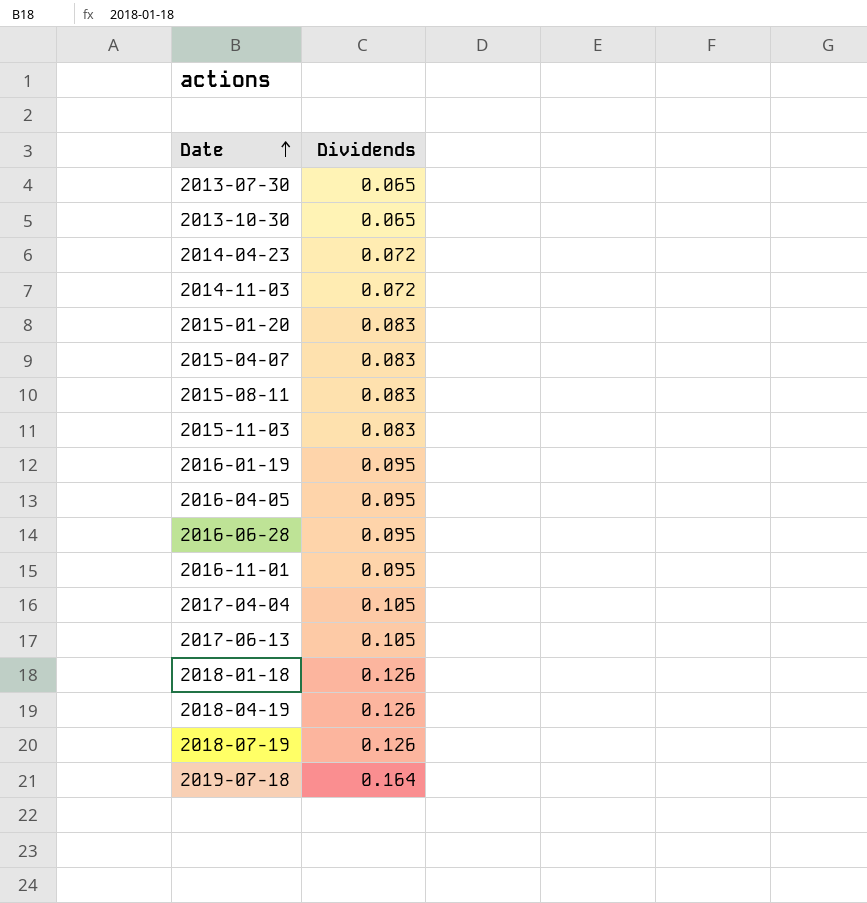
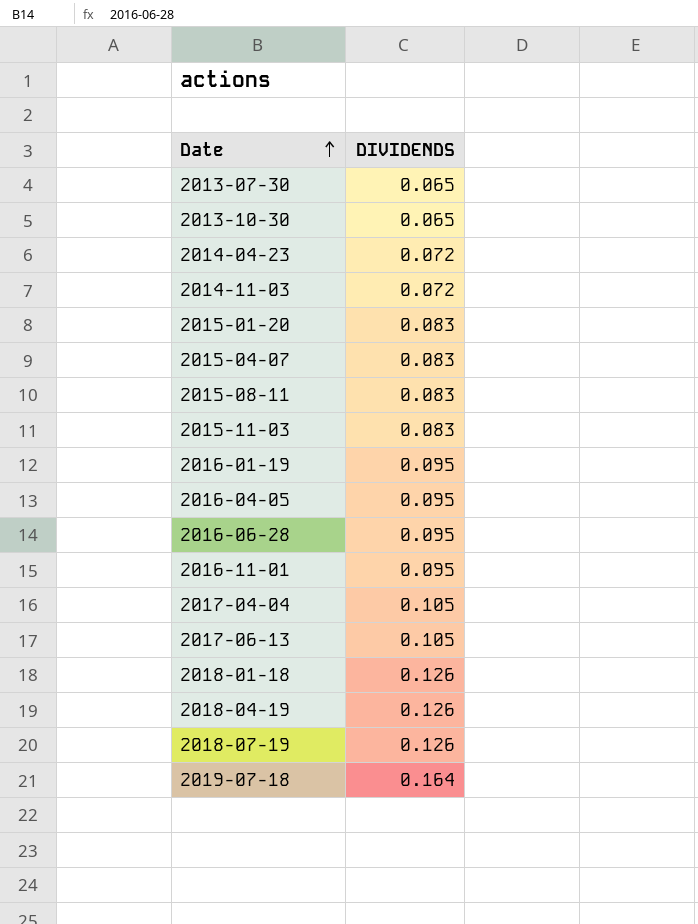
column name: Dividends -> DIVIDENDS

